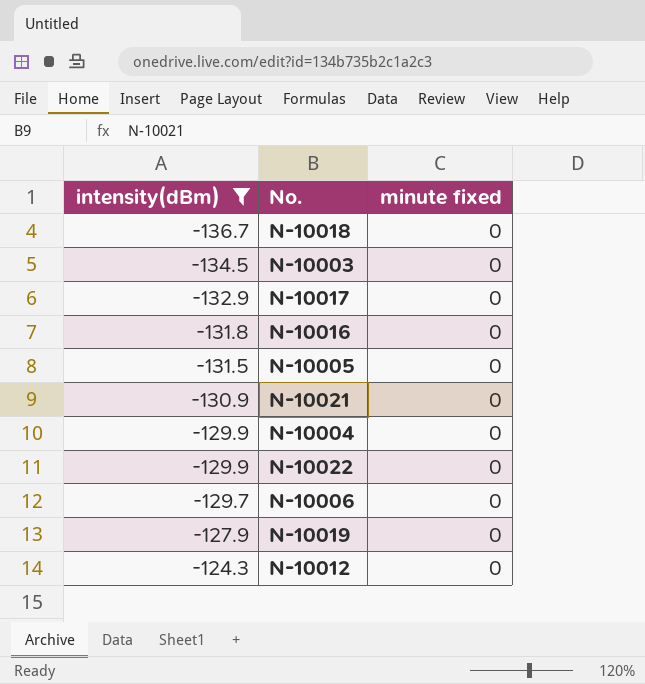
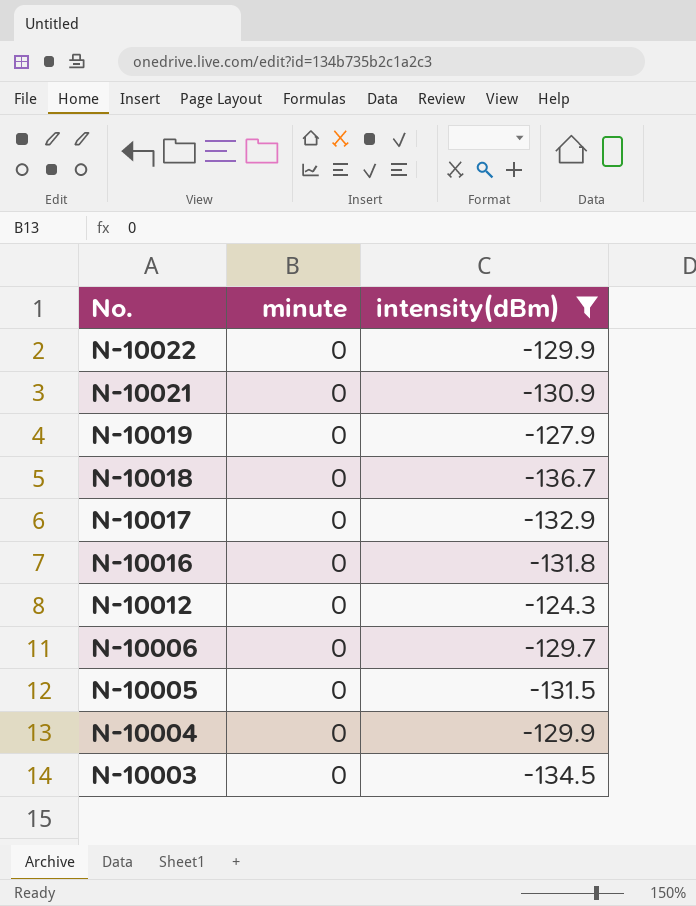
row order: intensity(dBm) ascending -> No. descending
column name: minute fixed -> minute
column intensity(dBm) | position: 1 -> 3

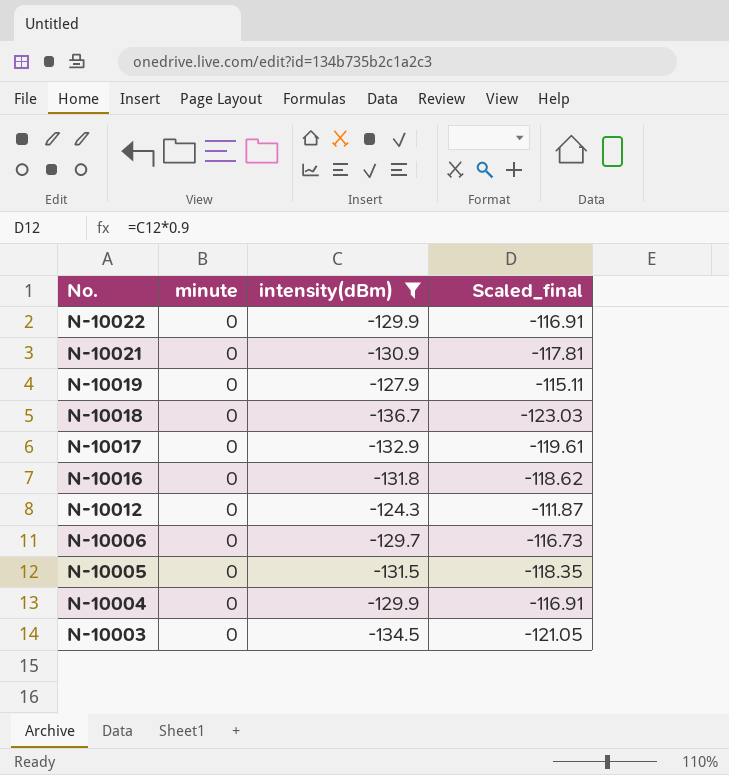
column Scaled_final | formula: none -> [intensity(dBm)] * 0.9

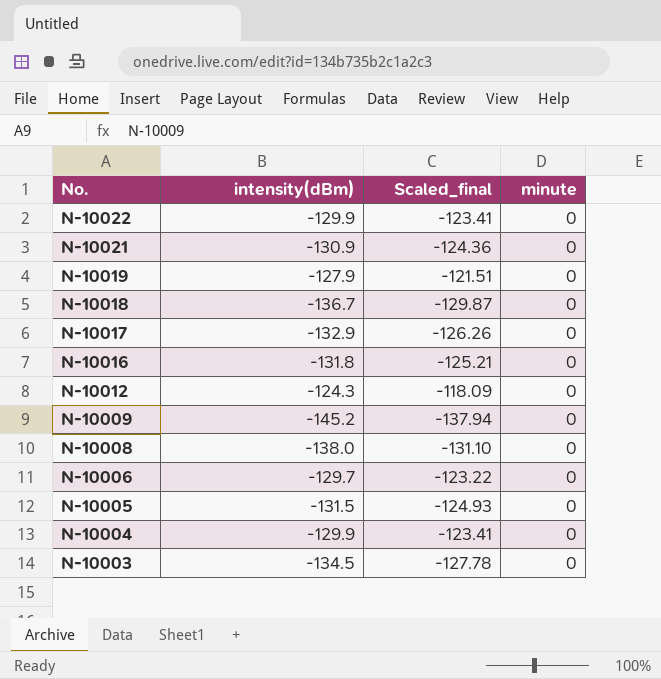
filter: intensity(dBm) >= -136.7 -> none
column Scaled_final | formula: [intensity(dBm)] * 0.9 -> [intensity(dBm)] * 0.95
column minute | position: 2 -> 4

